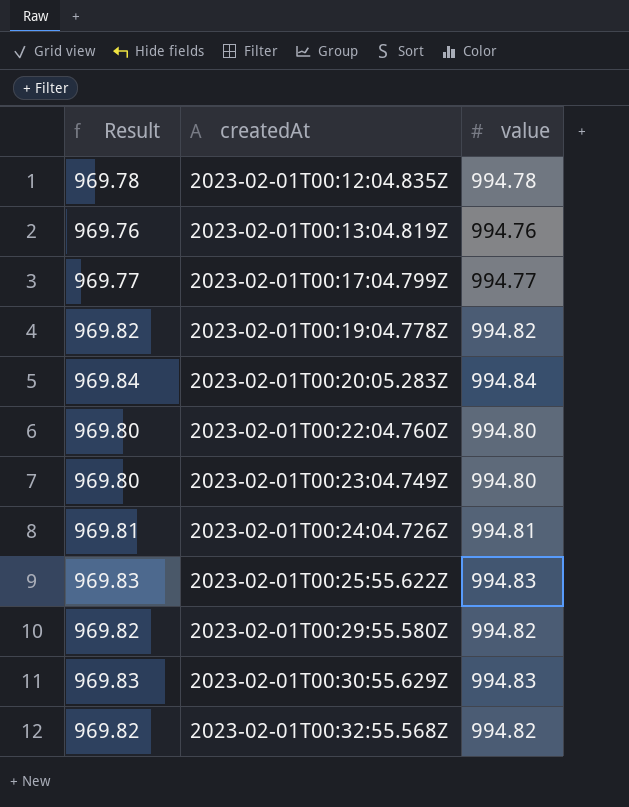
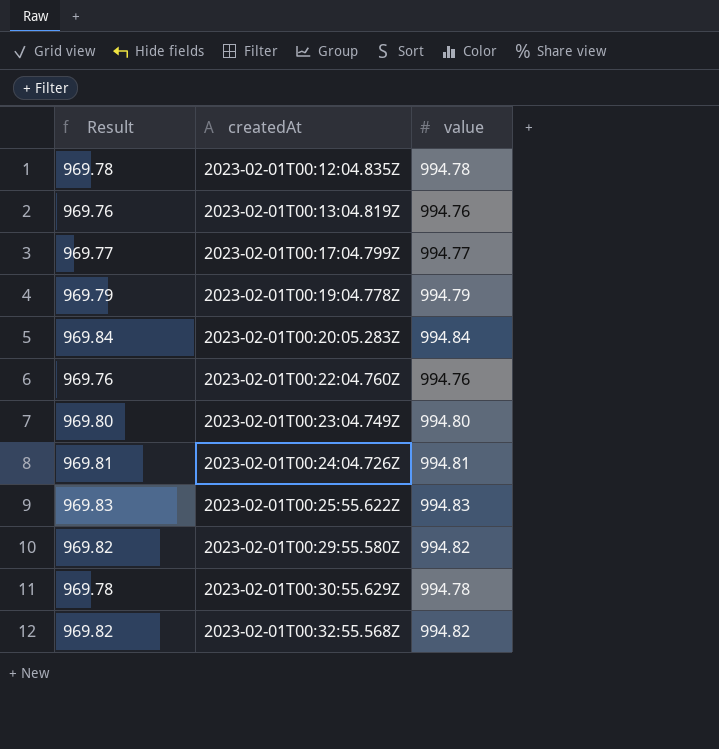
2023-02-01T00:19:04.778Z | Result: 969.82 -> 969.79
2023-02-01T00:19:04.778Z | value: 994.82 -> 994.79
2023-02-01T00:22:04.760Z | Result: 969.80 -> 969.76
2023-02-01T00:22:04.760Z | value: 994.80 -> 994.76
2023-02-01T00:30:55.629Z | Result: 969.83 -> 969.78
2023-02-01T00:30:55.629Z | value: 994.83 -> 994.78

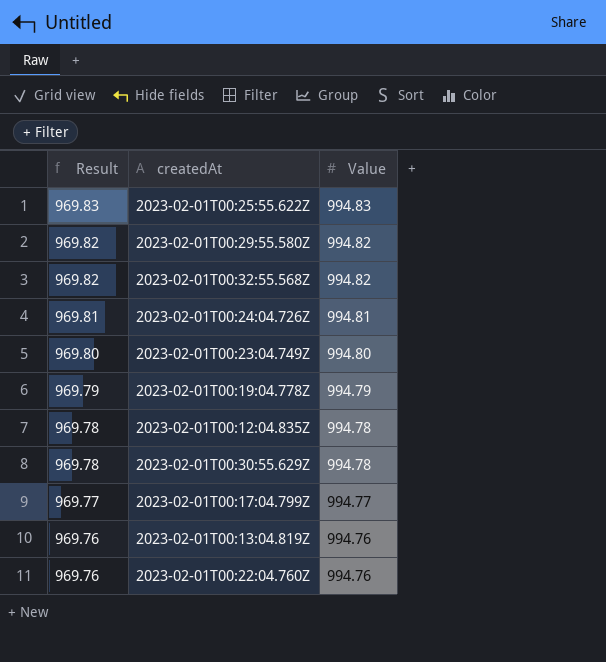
row order: createdAt ascending -> Result descending
column name: value -> Value
row 2023-02-01T00:20:05.283Z: 969.84 | 994.84 -> none

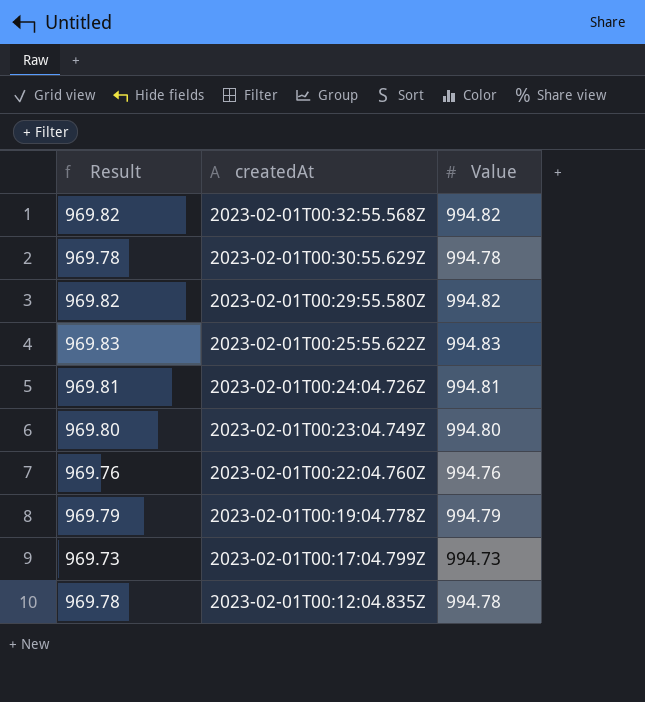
row order: Result descending -> createdAt descending
row 2023-02-01T00:13:04.819Z: 969.76 | 994.76 -> none
2023-02-01T00:17:04.799Z | Result: 969.77 -> 969.73
2023-02-01T00:17:04.799Z | Value: 994.77 -> 994.73

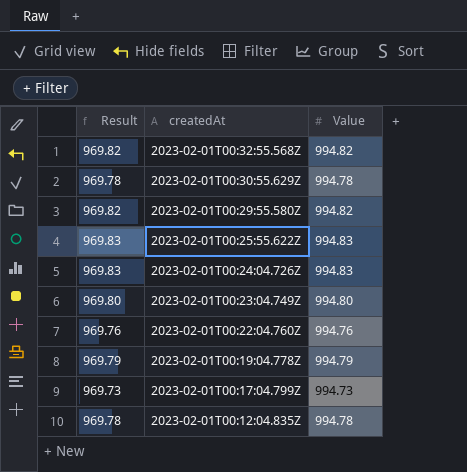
2023-02-01T00:24:04.726Z | Result: 969.81 -> 969.83
2023-02-01T00:24:04.726Z | Value: 994.81 -> 994.83

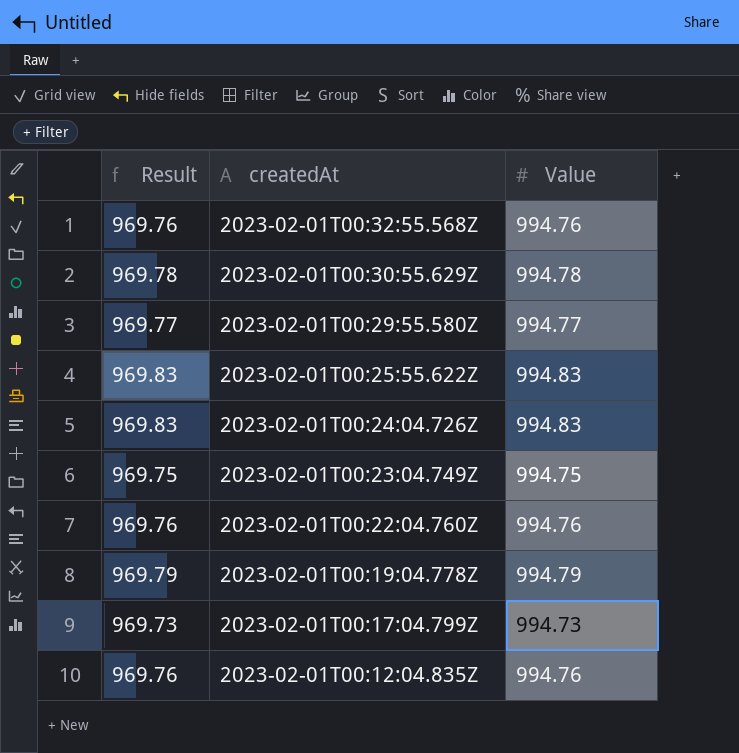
2023-02-01T00:32:55.568Z | Result: 969.82 -> 969.76
2023-02-01T00:32:55.568Z | Value: 994.82 -> 994.76
2023-02-01T00:29:55.580Z | Result: 969.82 -> 969.77
2023-02-01T00:29:55.580Z | Value: 994.82 -> 994.77
2023-02-01T00:23:04.749Z | Result: 969.80 -> 969.75
2023-02-01T00:23:04.749Z | Value: 994.80 -> 994.75
2023-02-01T00:12:04.835Z | Result: 969.78 -> 969.76
2023-02-01T00:12:04.835Z | Value: 994.78 -> 994.76

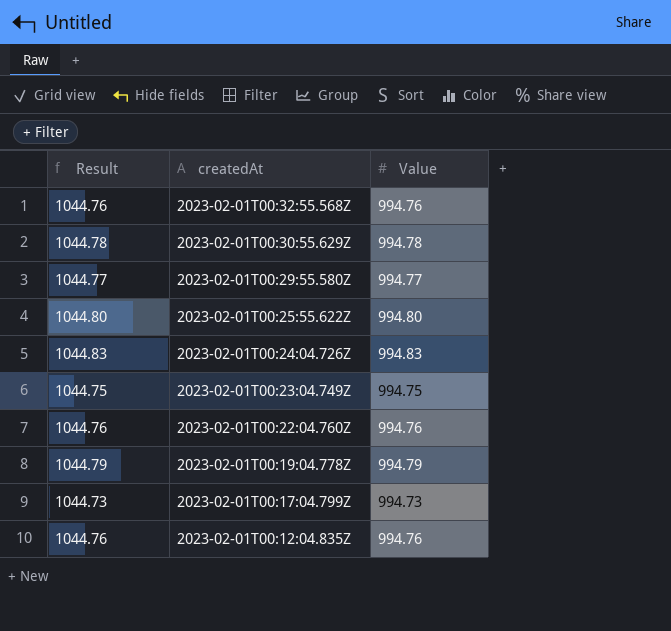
column Result | formula: [Value] - 25 -> [Value] + 50
2023-02-01T00:25:55.622Z | Value: 994.83 -> 994.80

